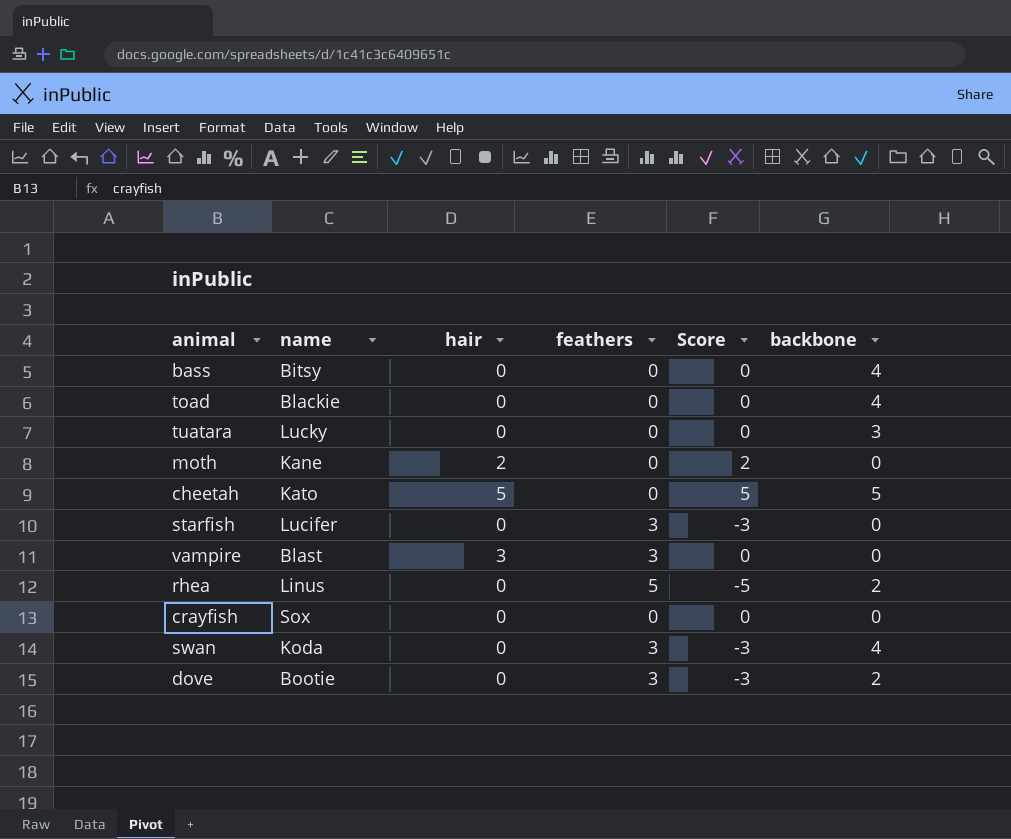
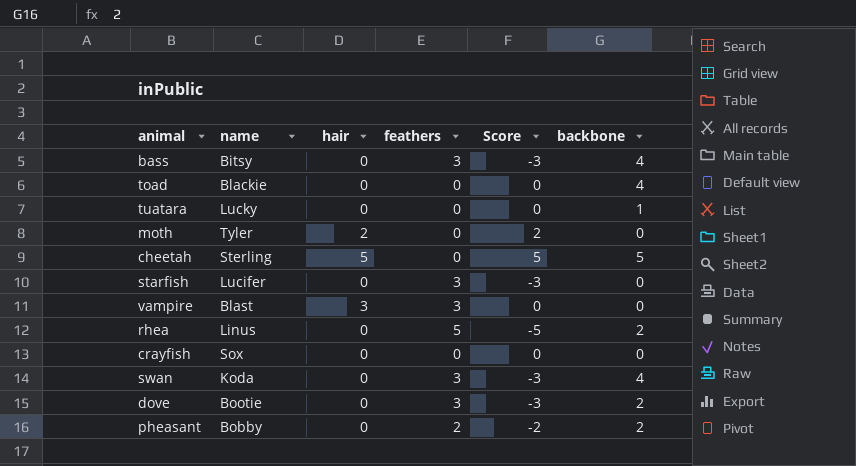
bass | feathers: 0 -> 3
bass | Score: 0 -> -3
tuatara | backbone: 3 -> 1
moth | name: Kane -> Tyler
cheetah | name: Kato -> Sterling
row pheasant: none -> Bobby | 0 | 2 | -2 | 2

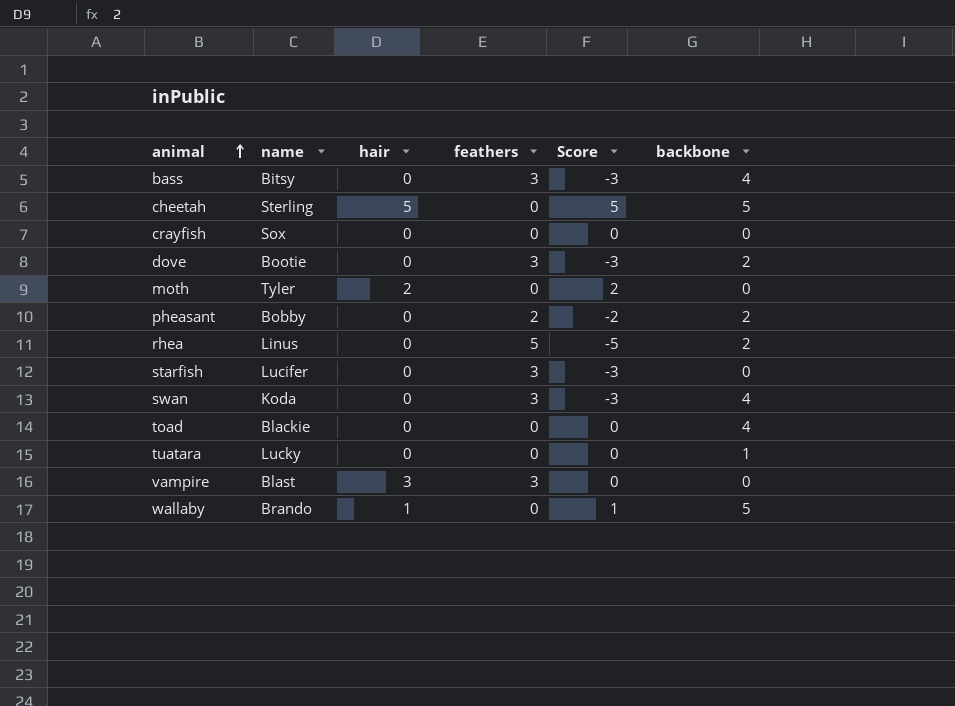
row order: none -> animal ascending
row wallaby: none -> Brando | 1 | 0 | 1 | 5

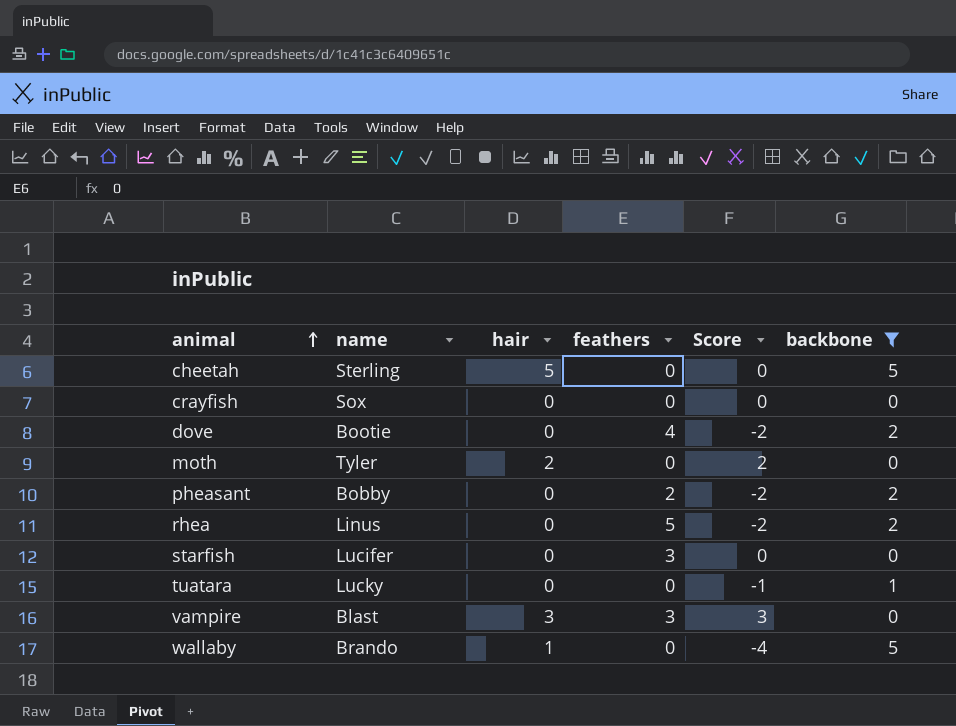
filter: none -> backbone != 4
column Score | formula: [hair] - [feathers] -> [hair] - [backbone]
dove | feathers: 3 -> 4

